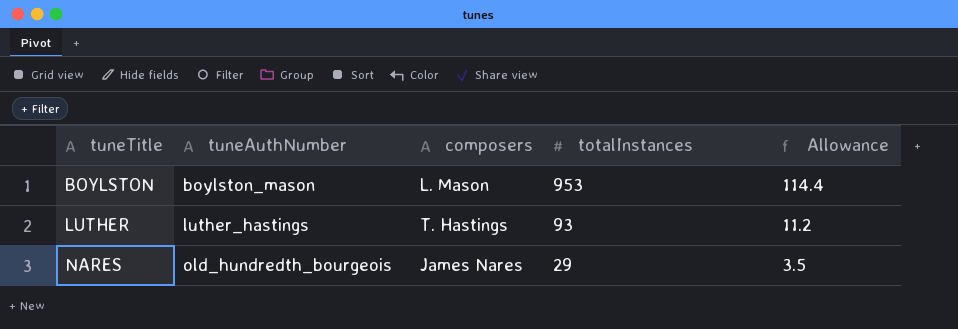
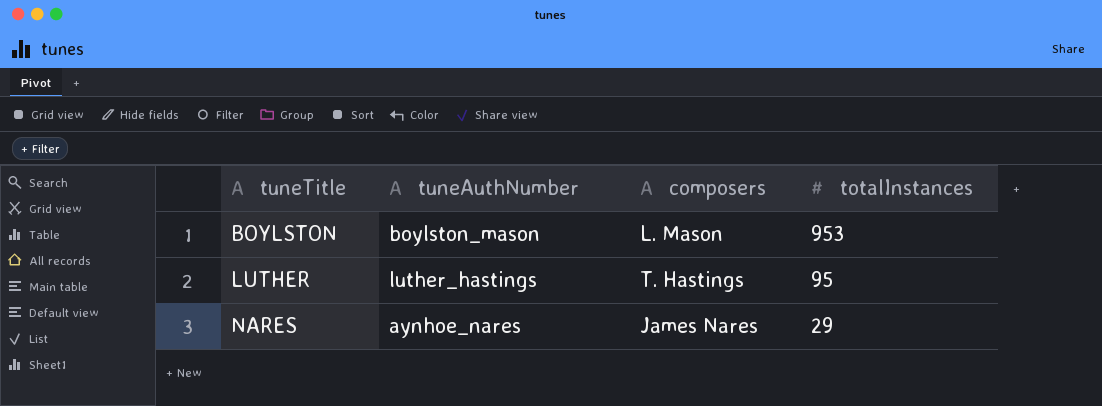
column Allowance | formula: [totalInstances] * 0.12 -> none
LUTHER | totalInstances: 93 -> 95
NARES | tuneAuthNumber: old_hundredth_bourgeois -> aynhoe_nares

